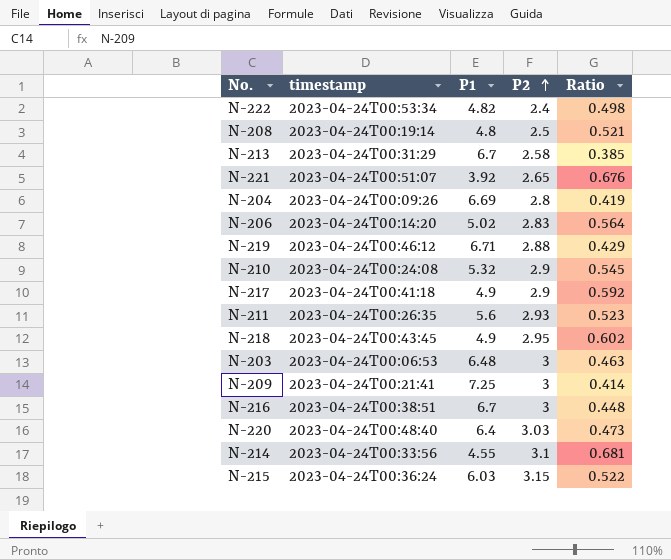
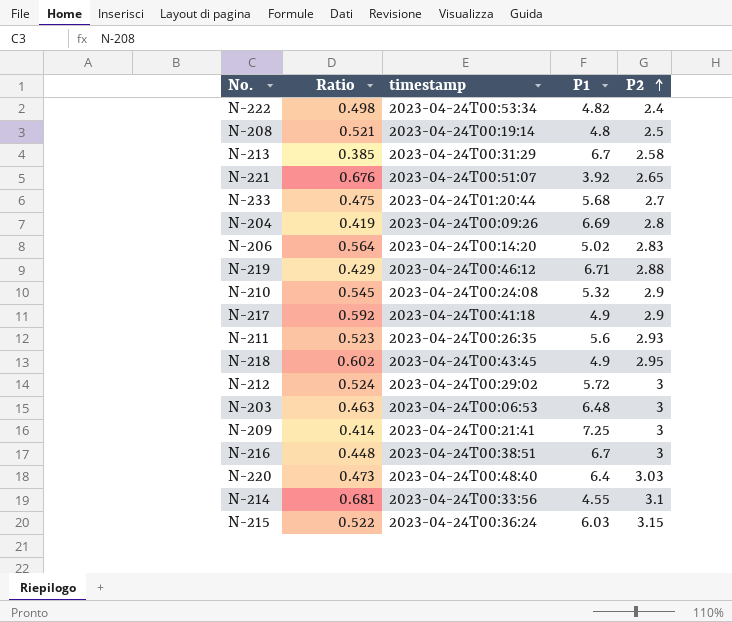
column Ratio | position: 5 -> 2
row N-233: none -> 0.475 | 2023-04-24T01:20:44 | 5.68 | 2.7
row N-212: none -> 0.524 | 2023-04-24T00:29:02 | 5.72 | 3

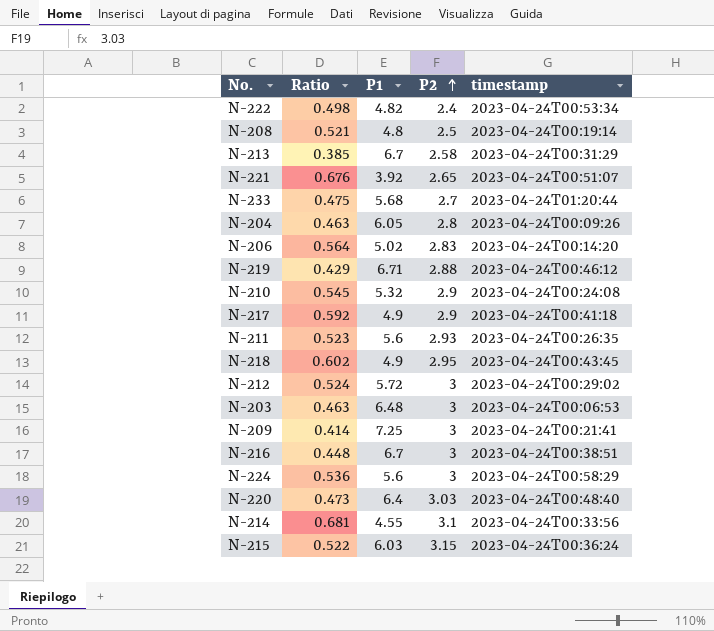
column timestamp | position: 3 -> 5
N-204 | Ratio: 0.419 -> 0.463
N-204 | P1: 6.69 -> 6.05
row N-224: none -> 0.536 | 5.6 | 3 | 2023-04-24T00:58:29

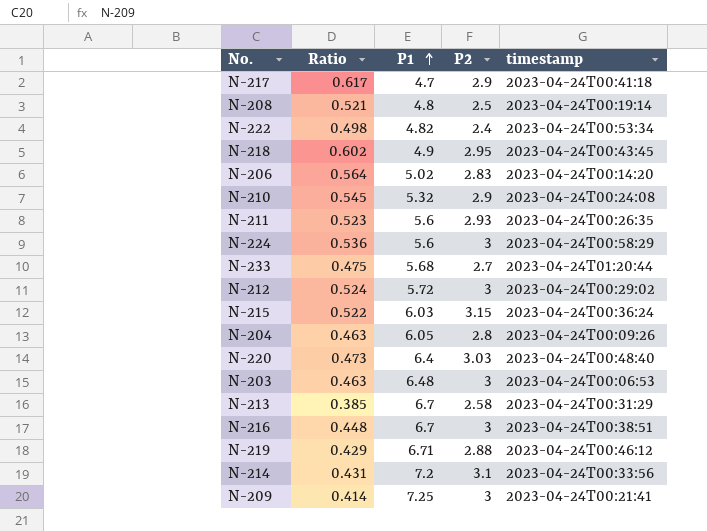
row order: P2 ascending -> P1 ascending
row N-221: 0.676 | 3.92 | 2.65 | 2023-04-24T00:51:07 -> none
N-217 | Ratio: 0.592 -> 0.617
N-217 | P1: 4.9 -> 4.7
N-214 | Ratio: 0.681 -> 0.431
N-214 | P1: 4.55 -> 7.2

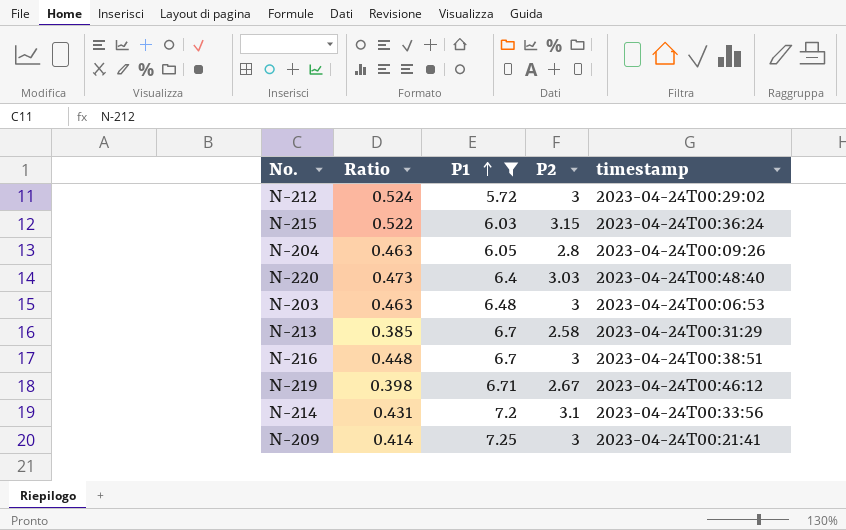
filter: none -> P1 >= 5.72
N-219 | Ratio: 0.429 -> 0.398
N-219 | P2: 2.88 -> 2.67

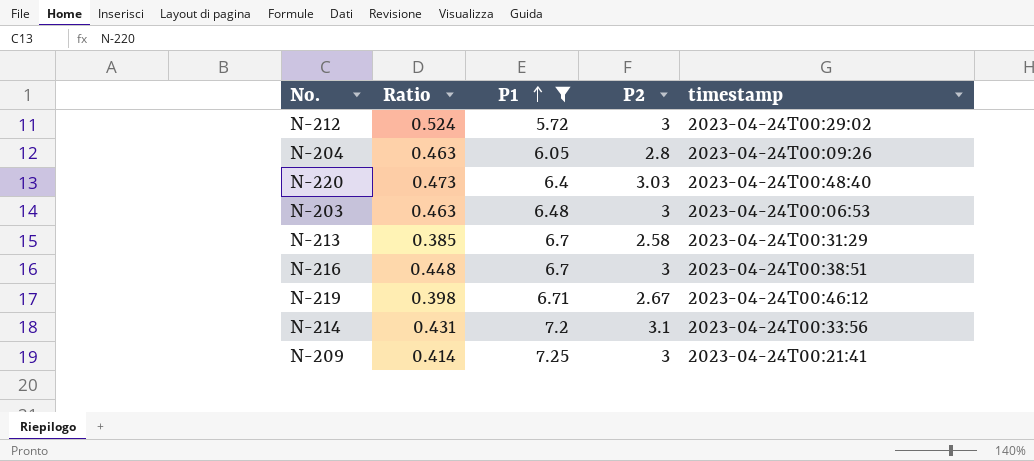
row N-215: 0.522 | 6.03 | 3.15 | 2023-04-24T00:36:24 -> none

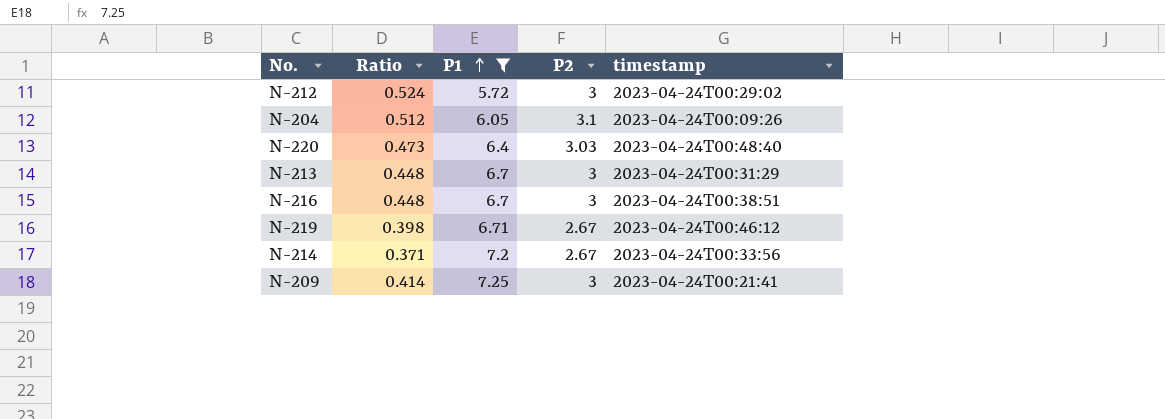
row N-203: 0.463 | 6.48 | 3 | 2023-04-24T00:06:53 -> none
N-204 | Ratio: 0.463 -> 0.512
N-204 | P2: 2.8 -> 3.1
N-213 | Ratio: 0.385 -> 0.448
N-213 | P2: 2.58 -> 3
N-214 | Ratio: 0.431 -> 0.371
N-214 | P2: 3.1 -> 2.67

